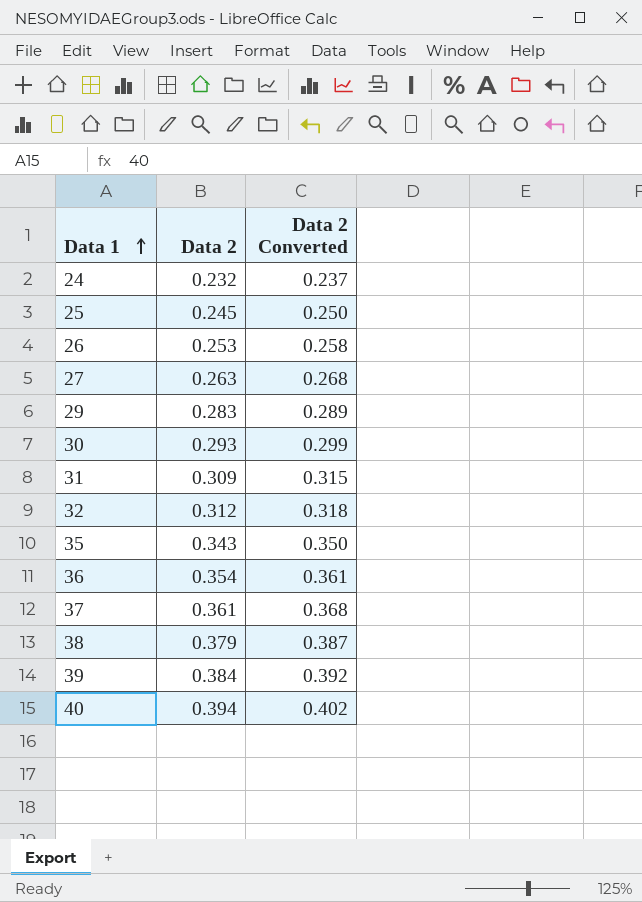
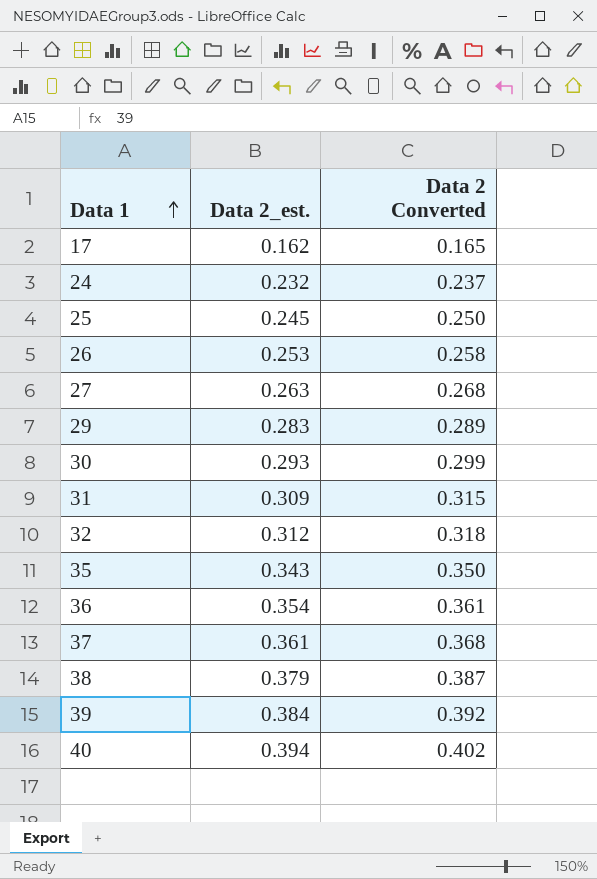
column name: Data 2 -> Data 2_est.
row 17: none -> 0.162 | 0.165

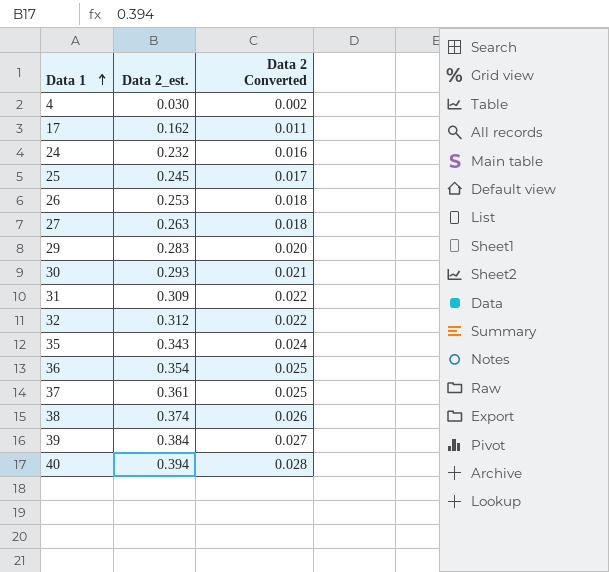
column Data 2 Converted | formula: [Data 2_est.] * 1.02 -> [Data 2_est.] * 0.07
row 4: none -> 0.030 | 0.002
38 | Data 2_est.: 0.379 -> 0.374

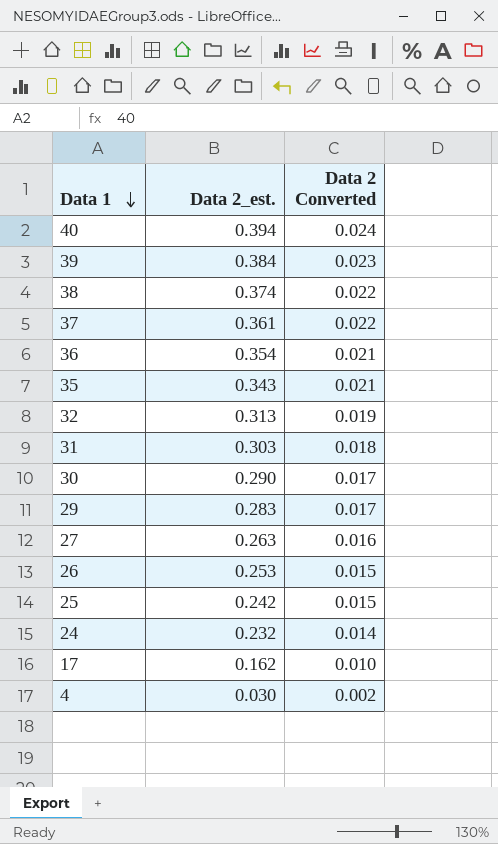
row order: Data 1 ascending -> Data 1 descending
column Data 2 Converted | formula: [Data 2_est.] * 0.07 -> [Data 2_est.] * 0.06
32 | Data 2_est.: 0.312 -> 0.313
31 | Data 2_est.: 0.309 -> 0.303
30 | Data 2_est.: 0.293 -> 0.290
25 | Data 2_est.: 0.245 -> 0.242

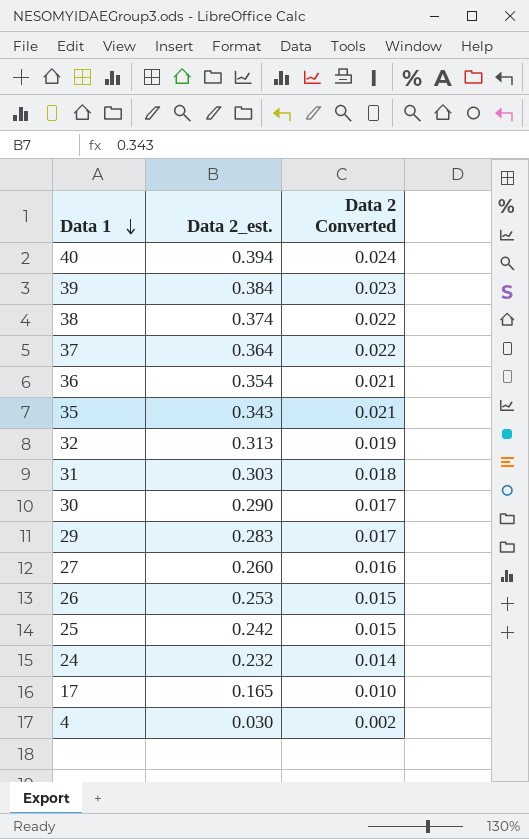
37 | Data 2_est.: 0.361 -> 0.364
27 | Data 2_est.: 0.263 -> 0.260
17 | Data 2_est.: 0.162 -> 0.165

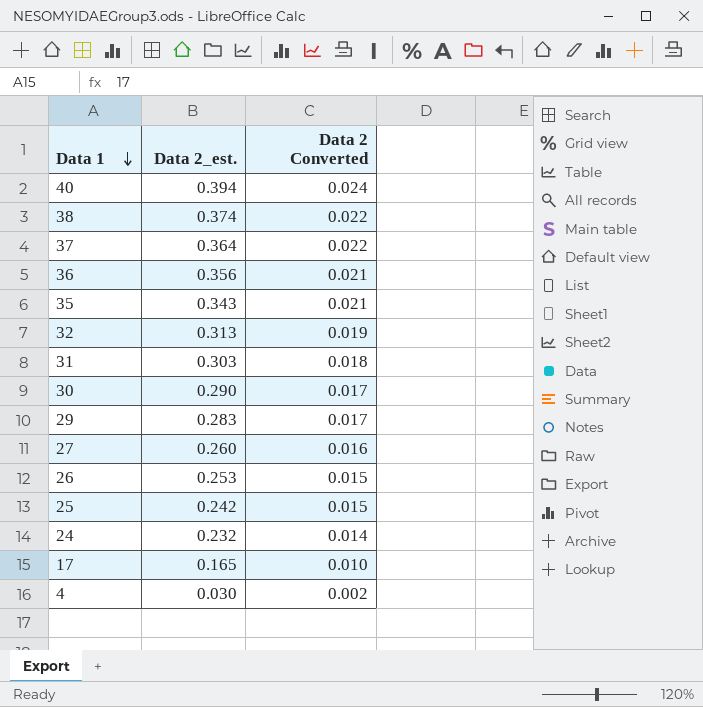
row 39: 0.384 | 0.023 -> none
36 | Data 2_est.: 0.354 -> 0.356

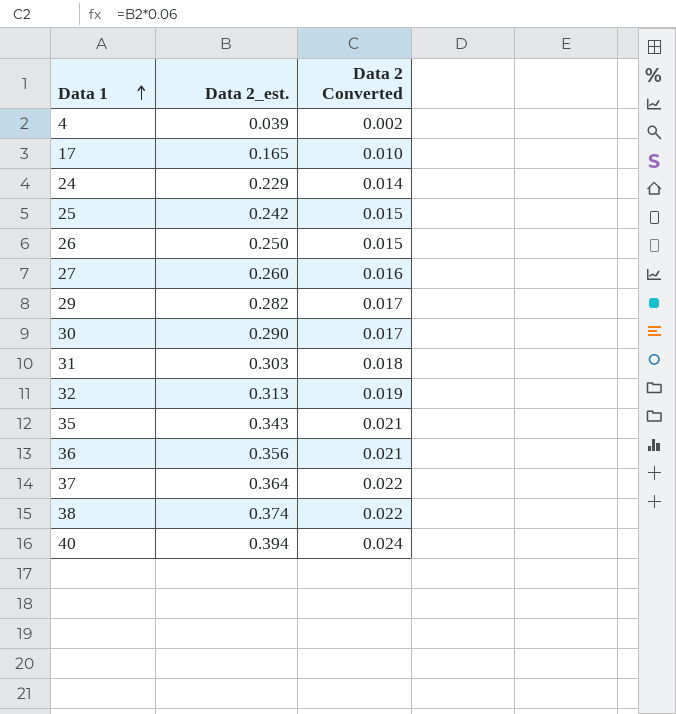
row order: Data 1 descending -> Data 1 ascending
4 | Data 2_est.: 0.030 -> 0.039
24 | Data 2_est.: 0.232 -> 0.229
26 | Data 2_est.: 0.253 -> 0.250
29 | Data 2_est.: 0.283 -> 0.282

